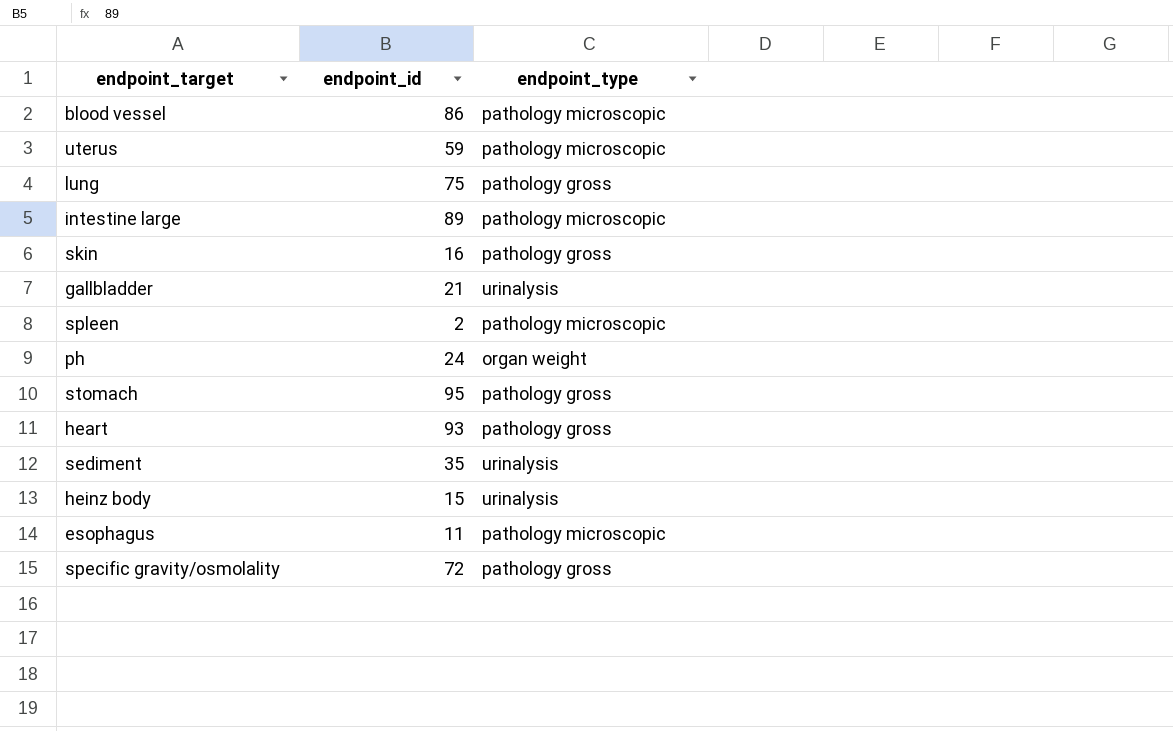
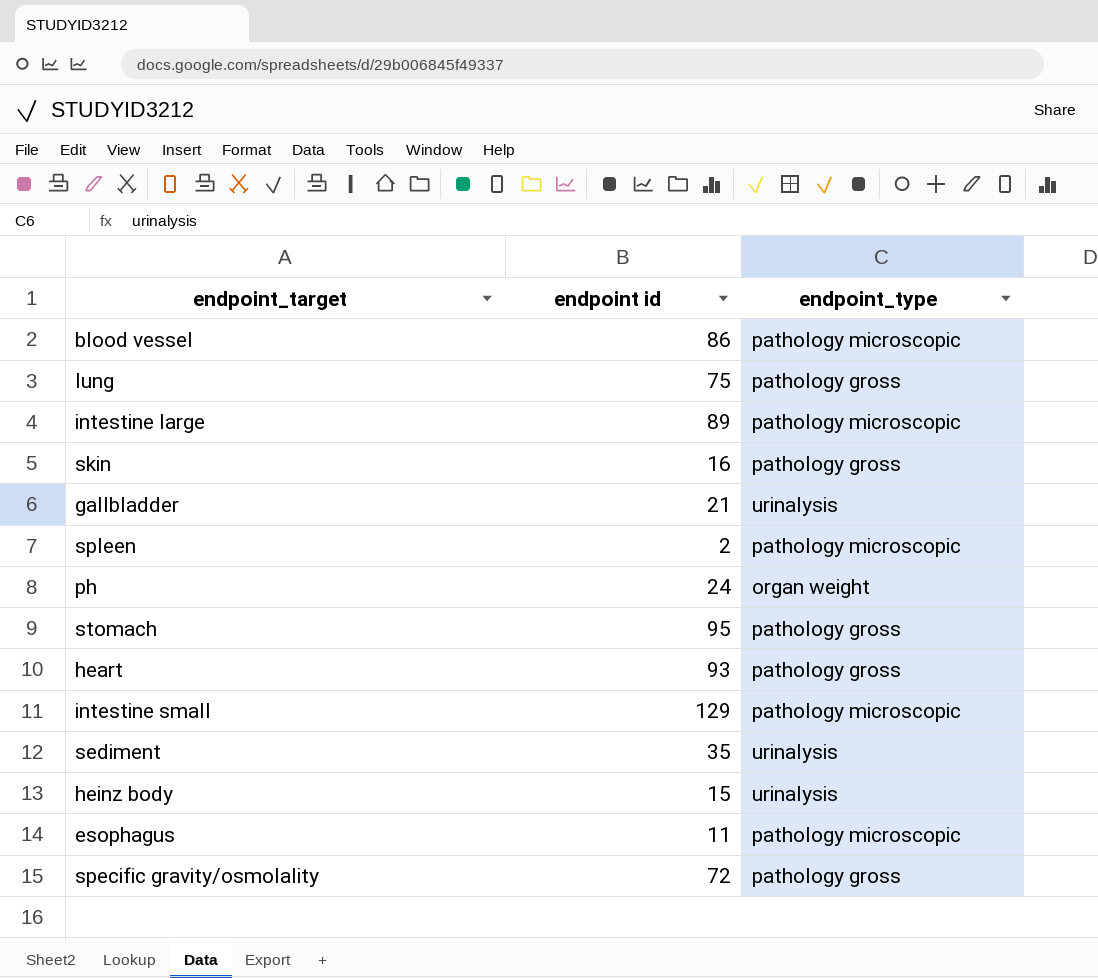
column name: endpoint_id -> endpoint id
row uterus: 59 | pathology microscopic -> none
row intestine small: none -> 129 | pathology microscopic

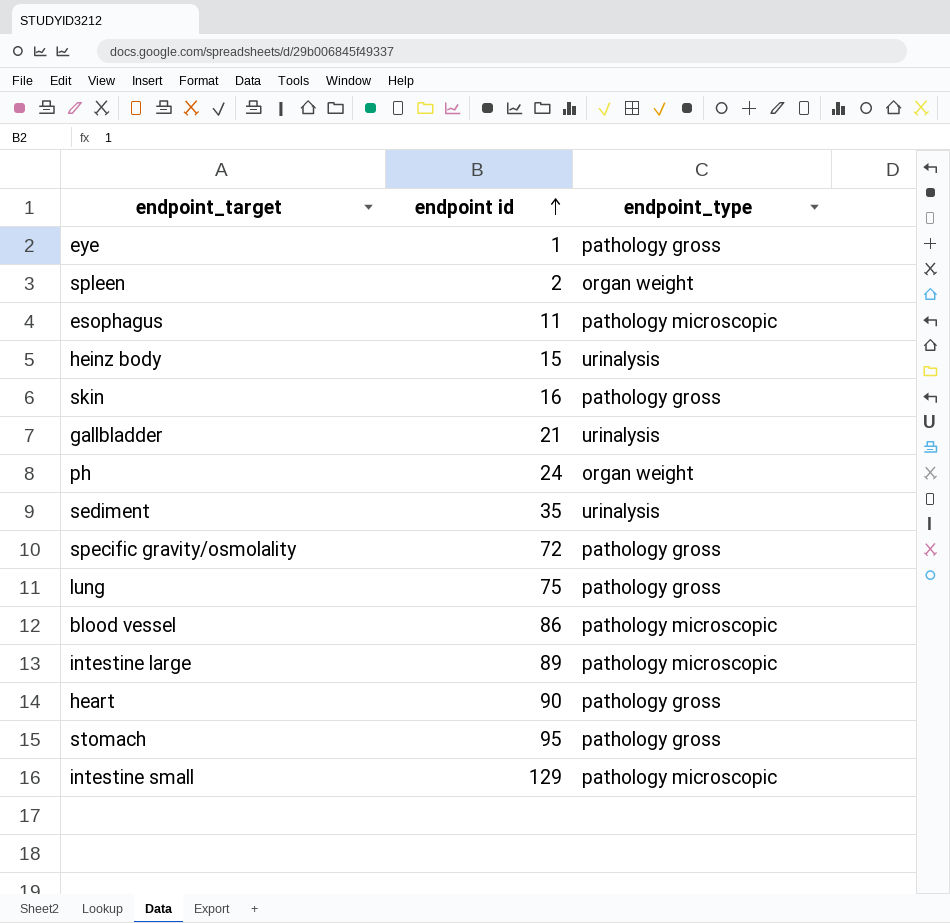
row order: none -> endpoint id ascending
row eye: none -> 1 | pathology gross
spleen | endpoint_type: pathology microscopic -> organ weight
heart | endpoint id: 93 -> 90

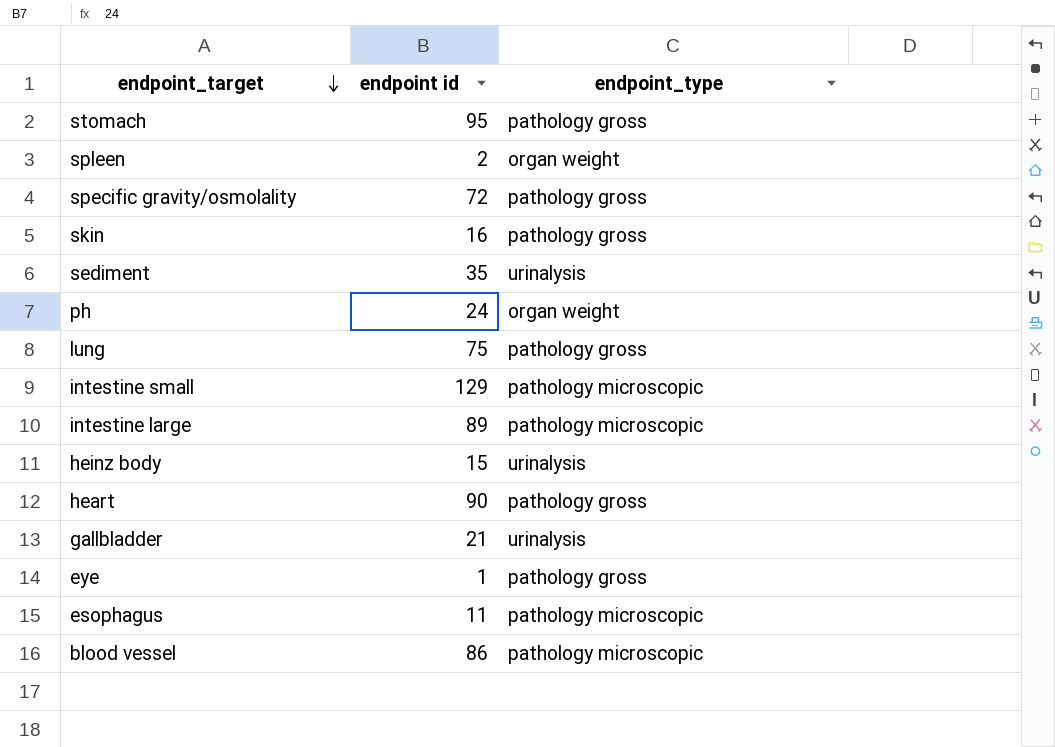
row order: endpoint id ascending -> endpoint_target descending

